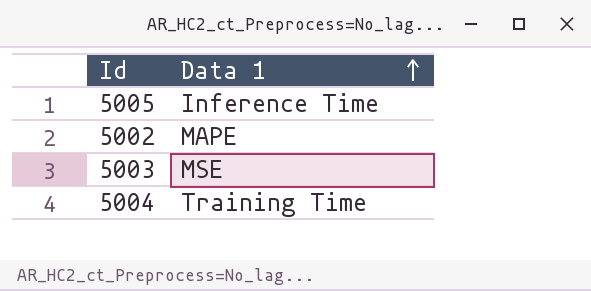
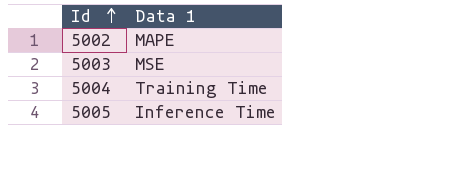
row order: Data 1 ascending -> Id ascending

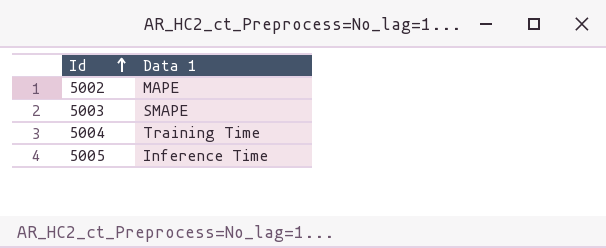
5003 | Data 1: MSE -> SMAPE

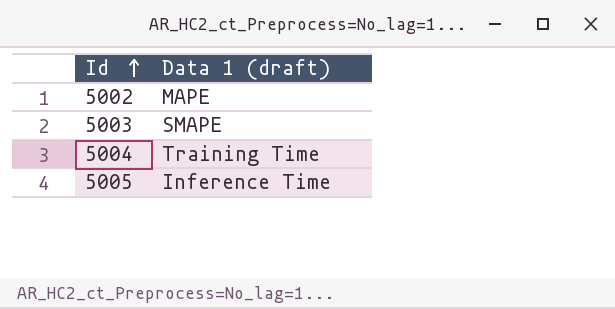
column name: Data 1 -> Data 1 (draft)

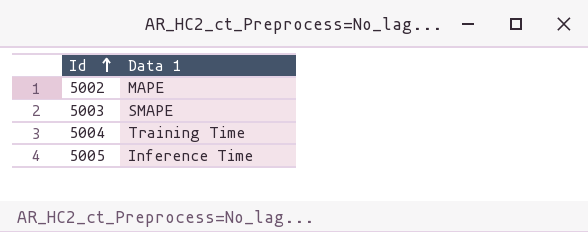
column name: Data 1 (draft) -> Data 1

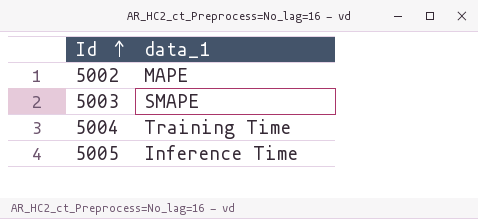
column name: Data 1 -> data_1

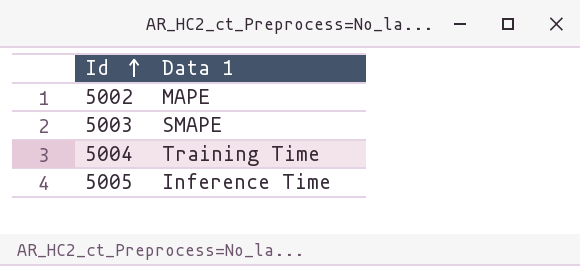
column name: data_1 -> Data 1

